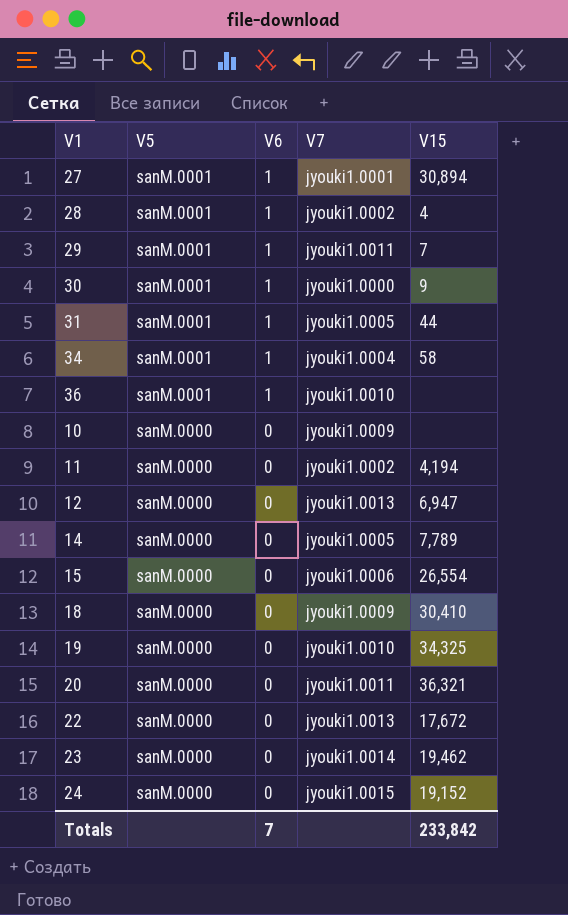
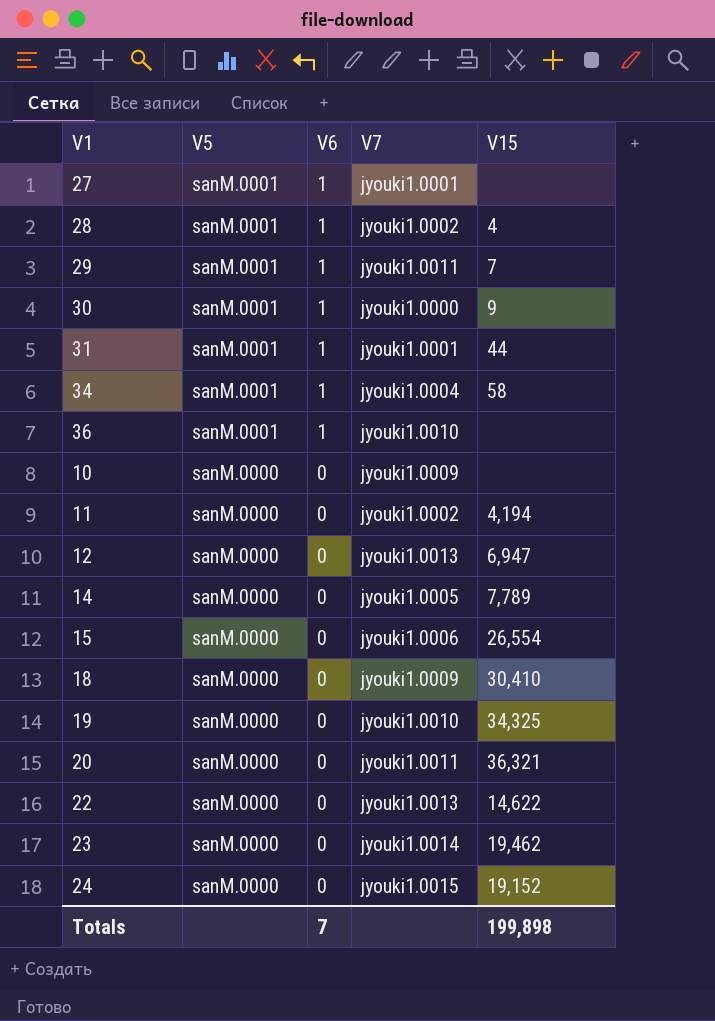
27 | V15: 30,894 -> none
31 | V7: jyouki1.0005 -> jyouki1.0001
22 | V15: 17,672 -> 14,622
Totals | V15: 233,842 -> 199,898

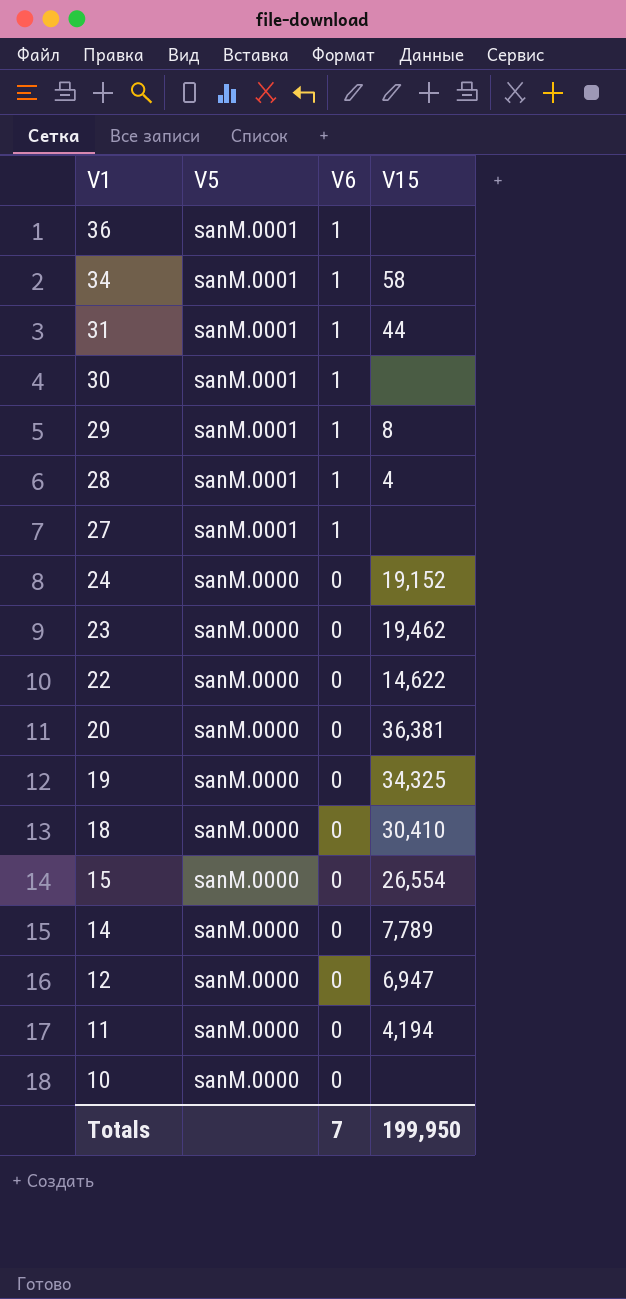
row order: V5 descending -> V1 descending
column V7 | position: 4 -> none
30 | V15: 9 -> none
29 | V15: 7 -> 8
20 | V15: 36,321 -> 36,381
Totals | V15: 199,898 -> 199,950

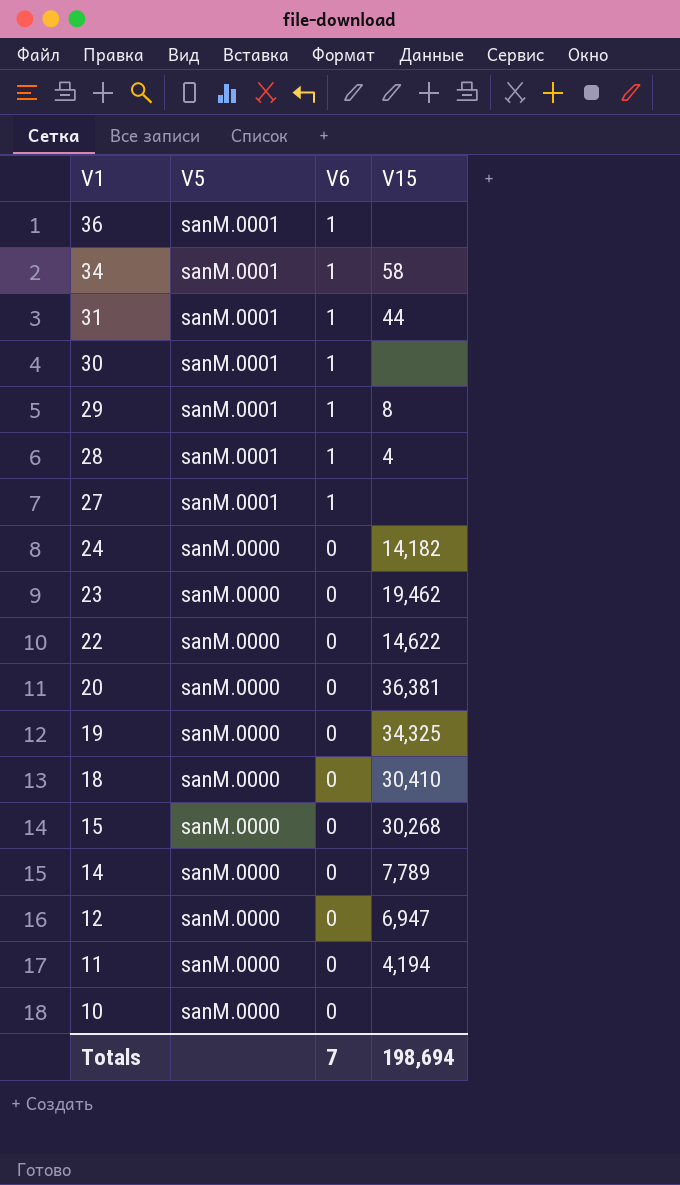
24 | V15: 19,152 -> 14,182
15 | V15: 26,554 -> 30,268
Totals | V15: 199,950 -> 198,694

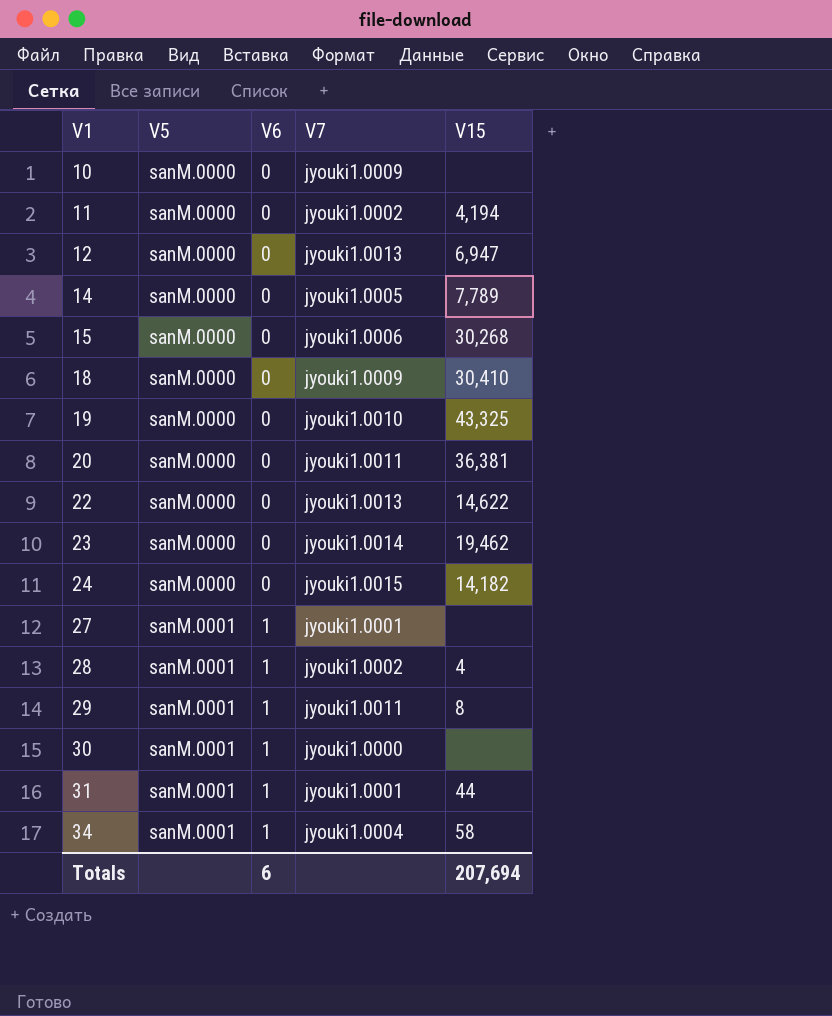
row order: V1 descending -> V1 ascending
column V7 | position: none -> 4
row 36: sanM.0001 | 1 | none -> none
19 | V15: 34,325 -> 43,325
Totals | V6: 7 -> 6
Totals | V15: 198,694 -> 207,694

